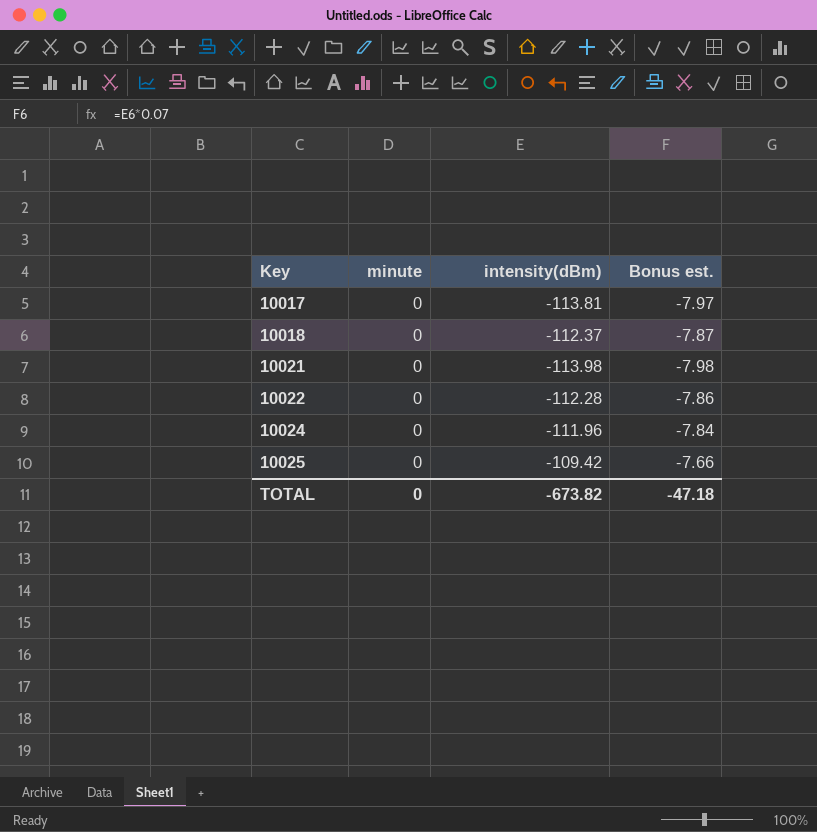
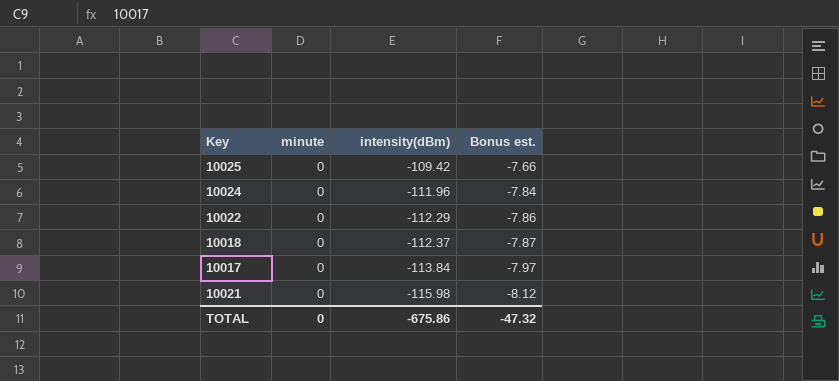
row order: Key ascending -> intensity(dBm) descending
10022 | intensity(dBm): -112.28 -> -112.29
10017 | intensity(dBm): -113.81 -> -113.84
10021 | intensity(dBm): -113.98 -> -115.98
10021 | Bonus est.: -7.98 -> -8.12
TOTAL | intensity(dBm): -673.82 -> -675.86
TOTAL | Bonus est.: -47.18 -> -47.32

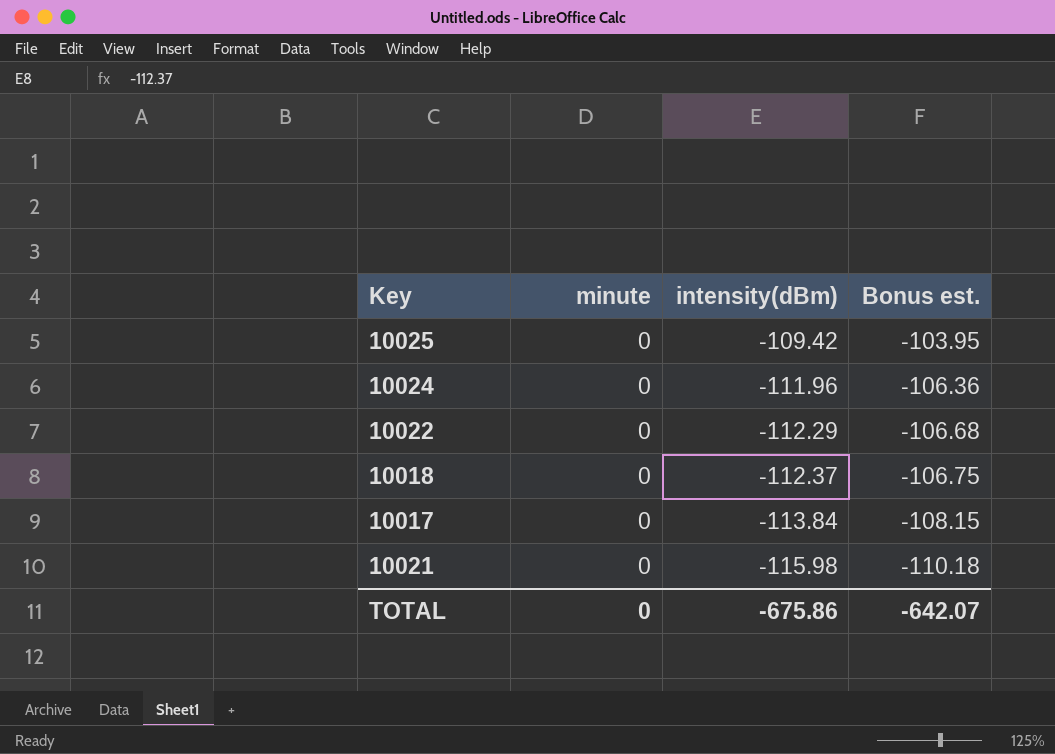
column Bonus est. | formula: [intensity(dBm)] * 0.07 -> [intensity(dBm)] * 0.95
TOTAL | Bonus est.: -47.32 -> -642.07

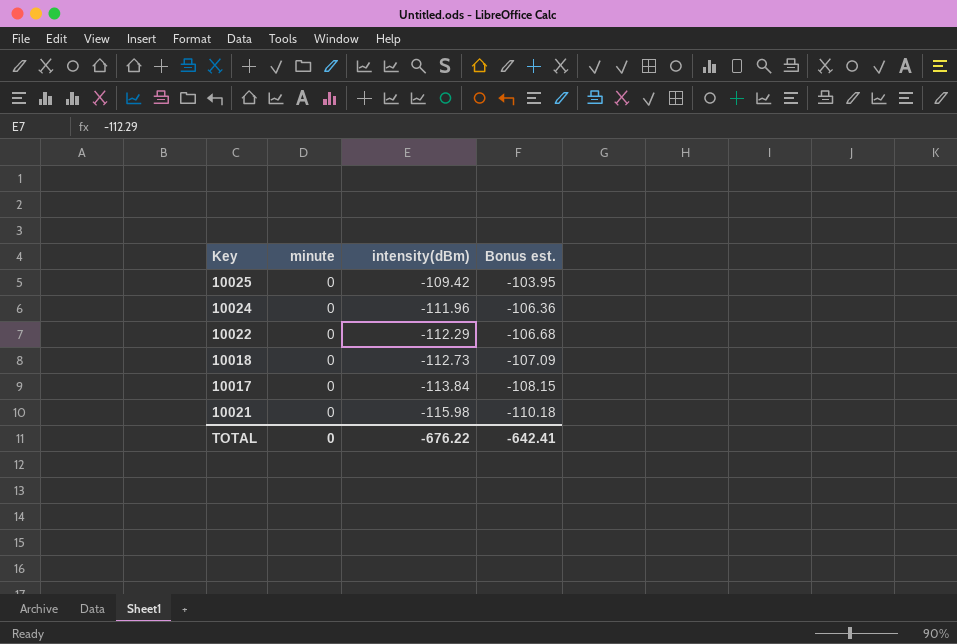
10018 | intensity(dBm): -112.37 -> -112.73
10018 | Bonus est.: -106.75 -> -107.09
TOTAL | intensity(dBm): -675.86 -> -676.22
TOTAL | Bonus est.: -642.07 -> -642.41

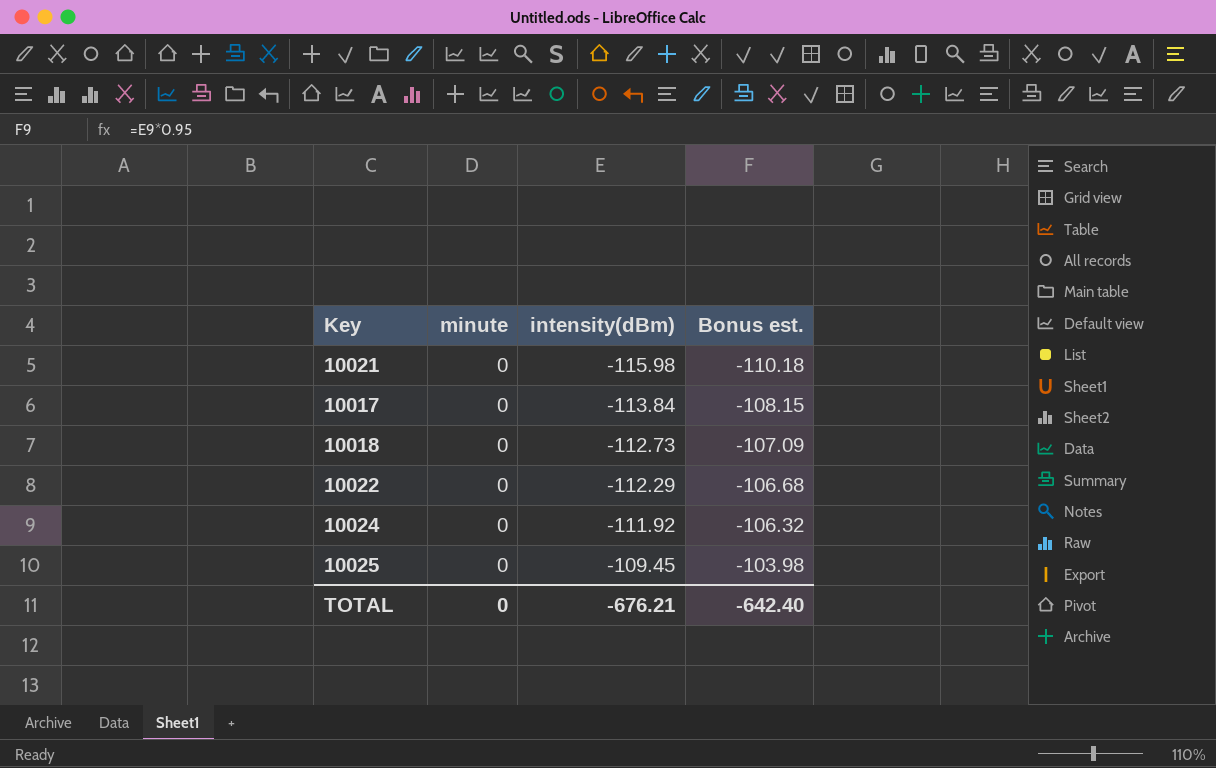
row order: intensity(dBm) descending -> intensity(dBm) ascending
10024 | intensity(dBm): -111.96 -> -111.92
10024 | Bonus est.: -106.36 -> -106.32
10025 | intensity(dBm): -109.42 -> -109.45
10025 | Bonus est.: -103.95 -> -103.98
TOTAL | intensity(dBm): -676.22 -> -676.21
TOTAL | Bonus est.: -642.41 -> -642.40

